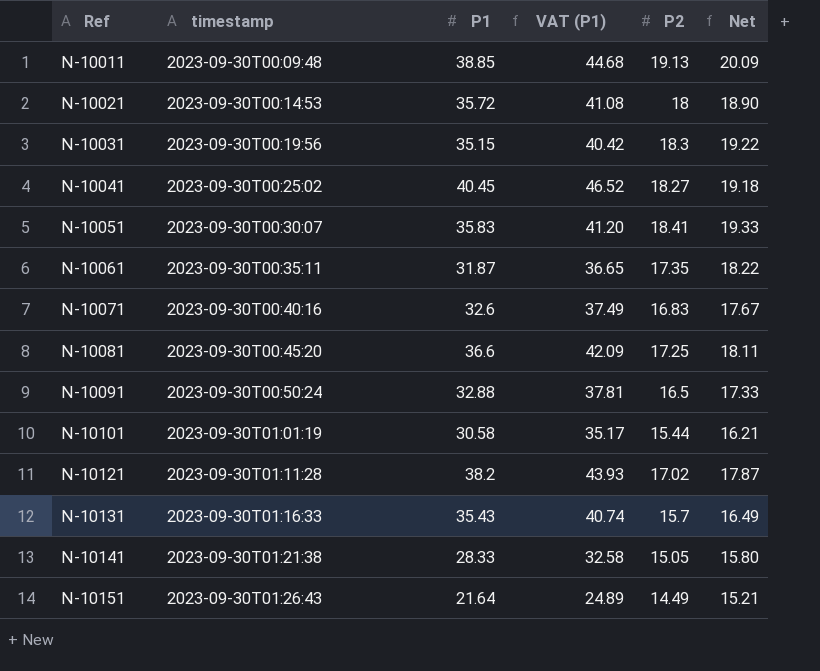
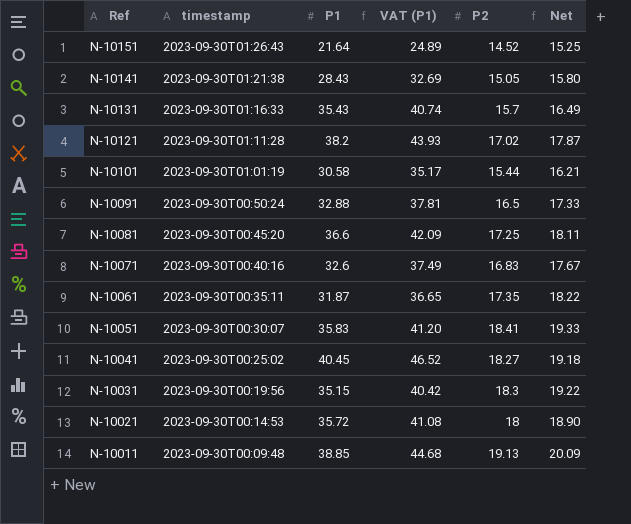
row order: Ref ascending -> Ref descending
N-10151 | P2: 14.49 -> 14.52
N-10151 | Net: 15.21 -> 15.25
N-10141 | P1: 28.33 -> 28.43
N-10141 | VAT (P1): 32.58 -> 32.69

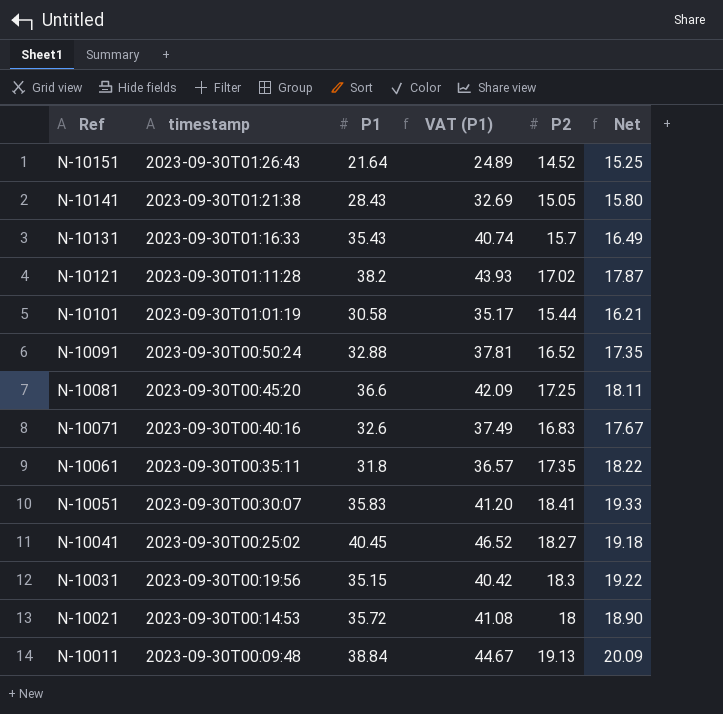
N-10091 | P2: 16.5 -> 16.52
N-10091 | Net: 17.33 -> 17.35
N-10061 | P1: 31.87 -> 31.8
N-10061 | VAT (P1): 36.65 -> 36.57
N-10011 | P1: 38.85 -> 38.84
N-10011 | VAT (P1): 44.68 -> 44.67

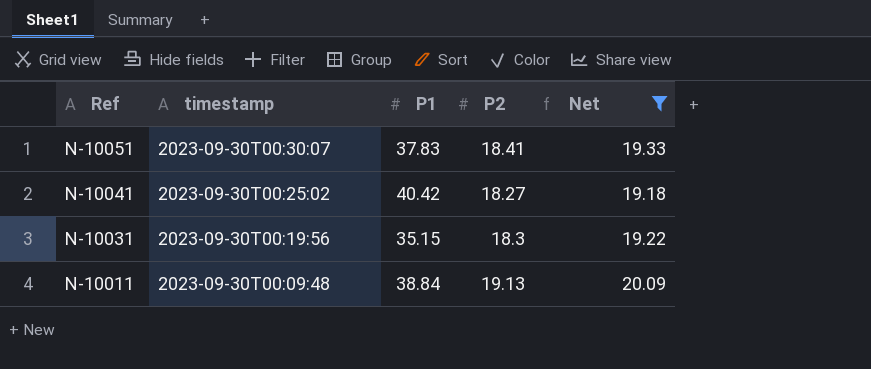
filter: none -> Net >= 19.18
column VAT (P1) | formula: [P1] * 1.15 -> none
N-10051 | P1: 35.83 -> 37.83
N-10041 | P1: 40.45 -> 40.42

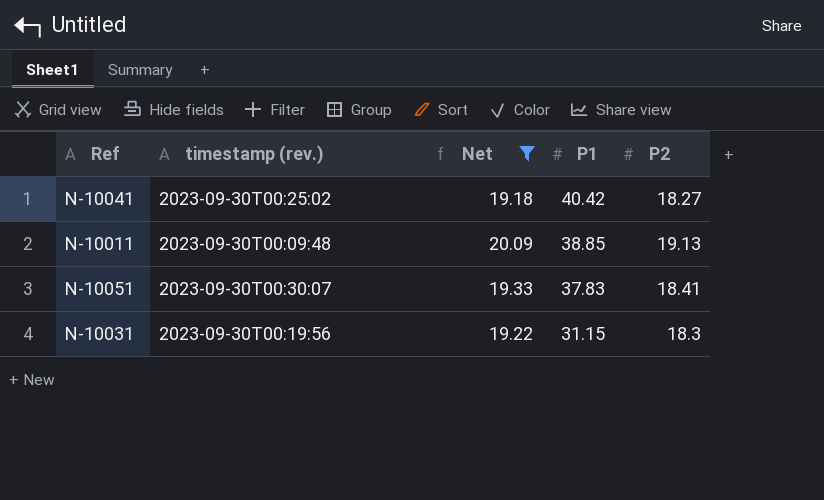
row order: Ref descending -> P1 descending
column name: timestamp -> timestamp (rev.)
column Net | position: 5 -> 3
N-10011 | P1: 38.84 -> 38.85
N-10031 | P1: 35.15 -> 31.15

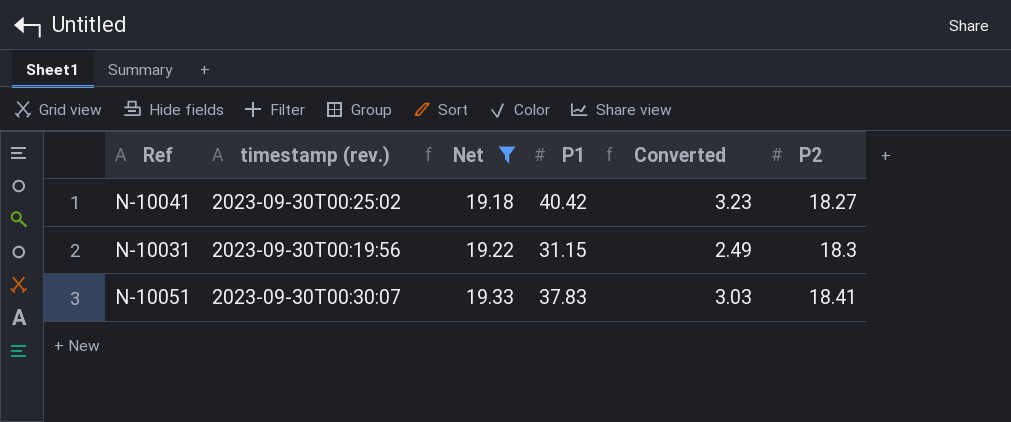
row order: P1 descending -> Net ascending
column Converted | formula: none -> [P1] * 0.08
row N-10011: 2023-09-30T00:09:48 | 20.09 | 38.85 | 19.13 -> none

